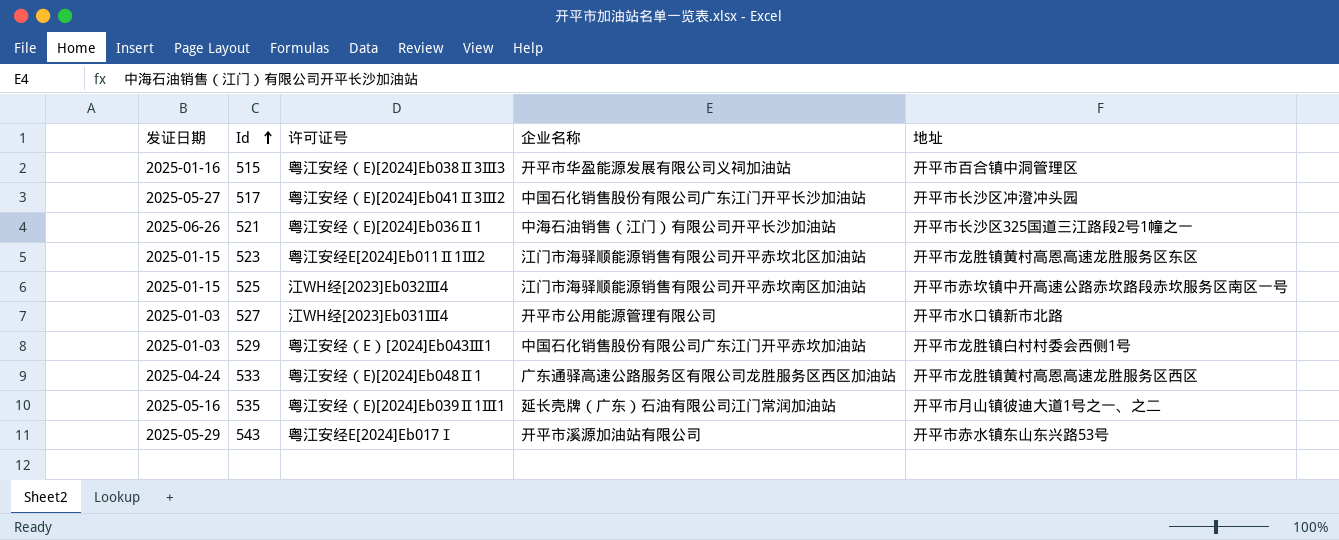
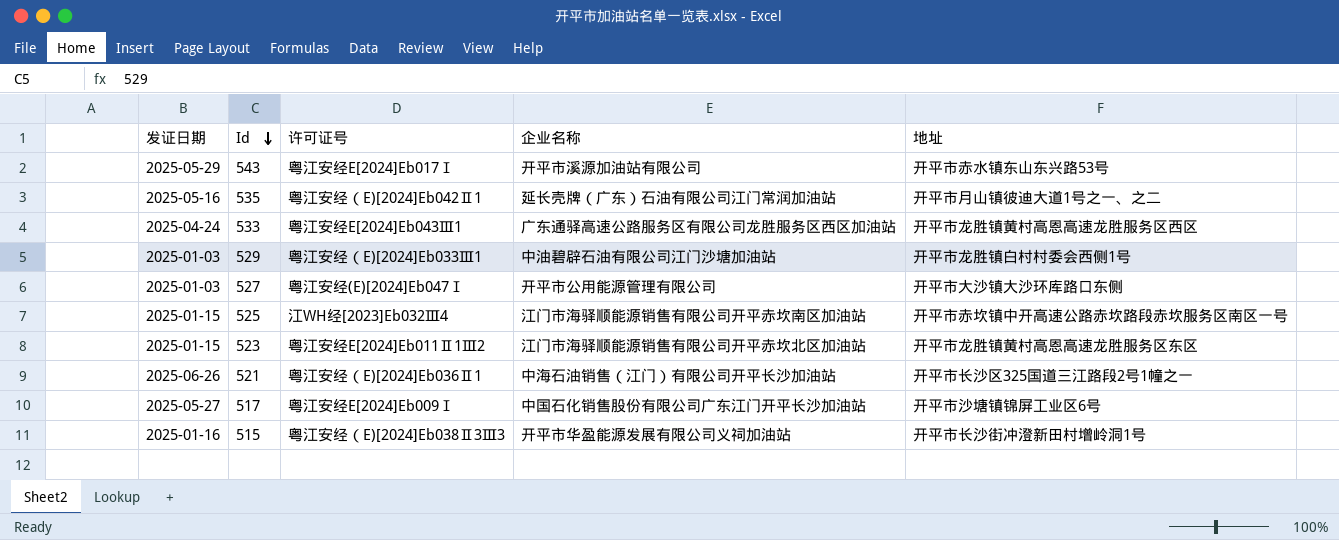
row order: Id ascending -> Id descending
535 | 许可证号: 粤江安经（E)[2024]Eb039Ⅱ1Ⅲ1 -> 粤江安经（E)[2024]Eb042Ⅱ1
533 | 许可证号: 粤江安经（E)[2024]Eb048Ⅱ1 -> 粤江安经E[2024]Eb043Ⅲ1
529 | 许可证号: 粤江安经（E）[2024]Eb043Ⅲ1 -> 粤江安经（E)[2024]Eb033Ⅲ1
529 | 企业名称: 中国石化销售股份有限公司广东江门开平赤坎加油站 -> 中油碧辟石油有限公司江门沙塘加油站
527 | 许可证号: 江WH经[2023]Eb031Ⅲ4 -> 粤江安经(E)[2024]Eb047Ⅰ
527 | 地址: 开平市水口镇新市北路 -> 开平市大沙镇大沙环库路口东侧
517 | 许可证号: 粤江安经（E)[2024]Eb041Ⅱ3Ⅲ2 -> 粤江安经E[2024]Eb009Ⅰ
517 | 地址: 开平市长沙区冲澄冲头园 -> 开平市沙塘镇锦屏工业区6号
515 | 地址: 开平市百合镇中洞管理区 -> 开平市长沙街冲澄新田村增岭洞1号

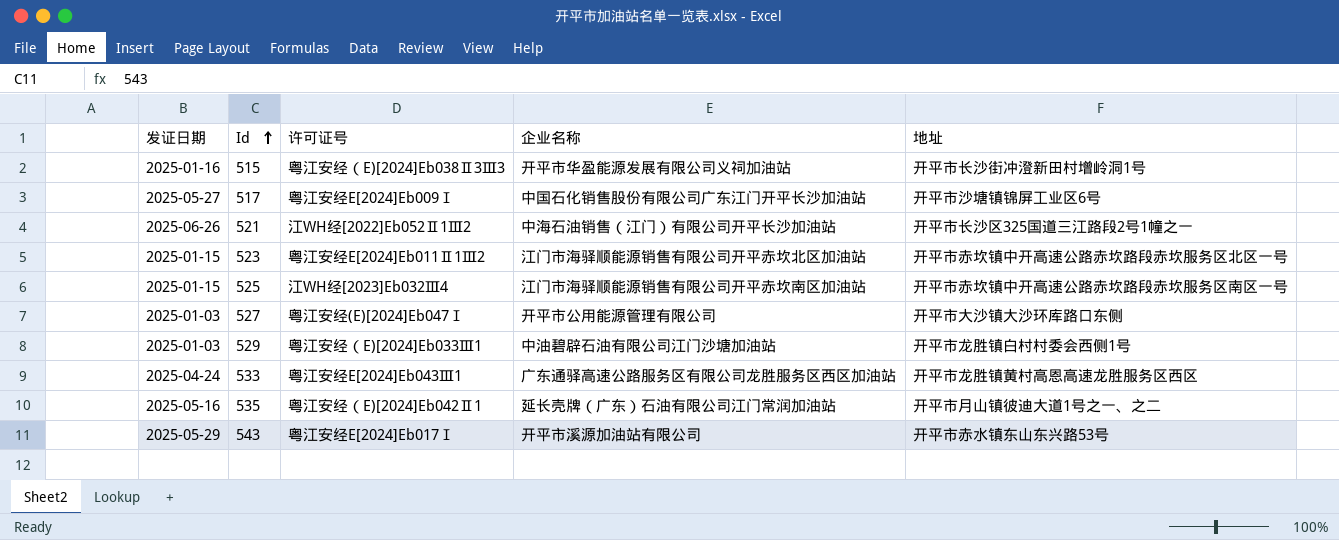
row order: Id descending -> Id ascending
521 | 许可证号: 粤江安经（E)[2024]Eb036Ⅱ1 -> 江WH经[2022]Eb052Ⅱ1Ⅲ2
523 | 地址: 开平市龙胜镇黄村高恩高速龙胜服务区东区 -> 开平市赤坎镇中开高速公路赤坎路段赤坎服务区北区一号

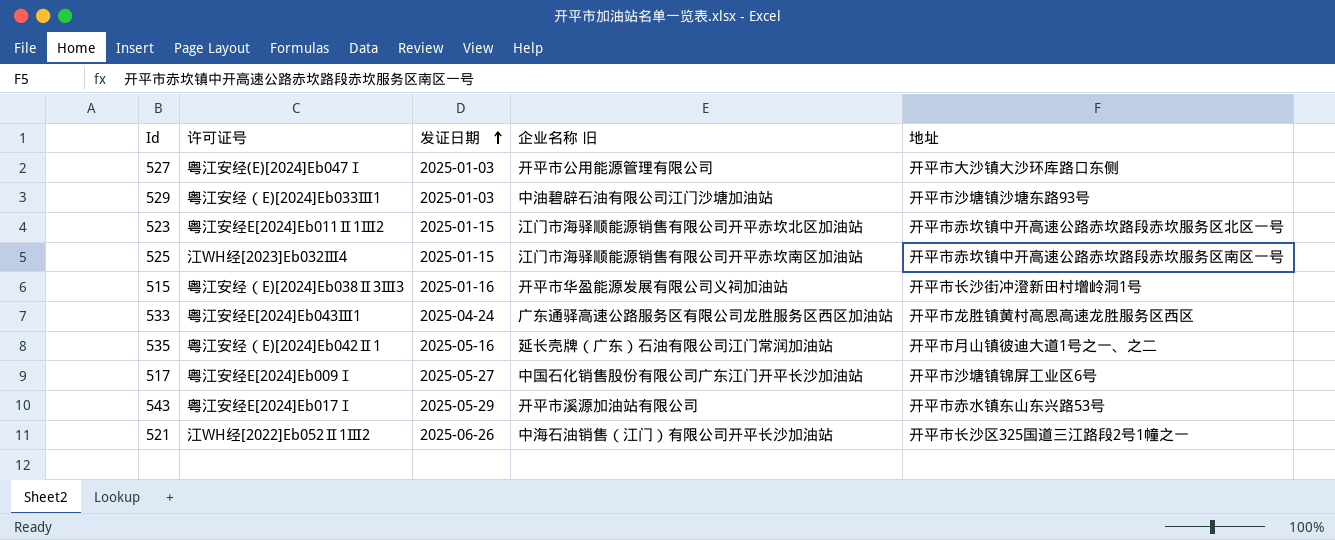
row order: Id ascending -> 发证日期 ascending
column 发证日期 | position: 1 -> 3
column name: 企业名称 -> 企业名称 旧
529 | 地址: 开平市龙胜镇白村村委会西侧1号 -> 开平市沙塘镇沙塘东路93号

